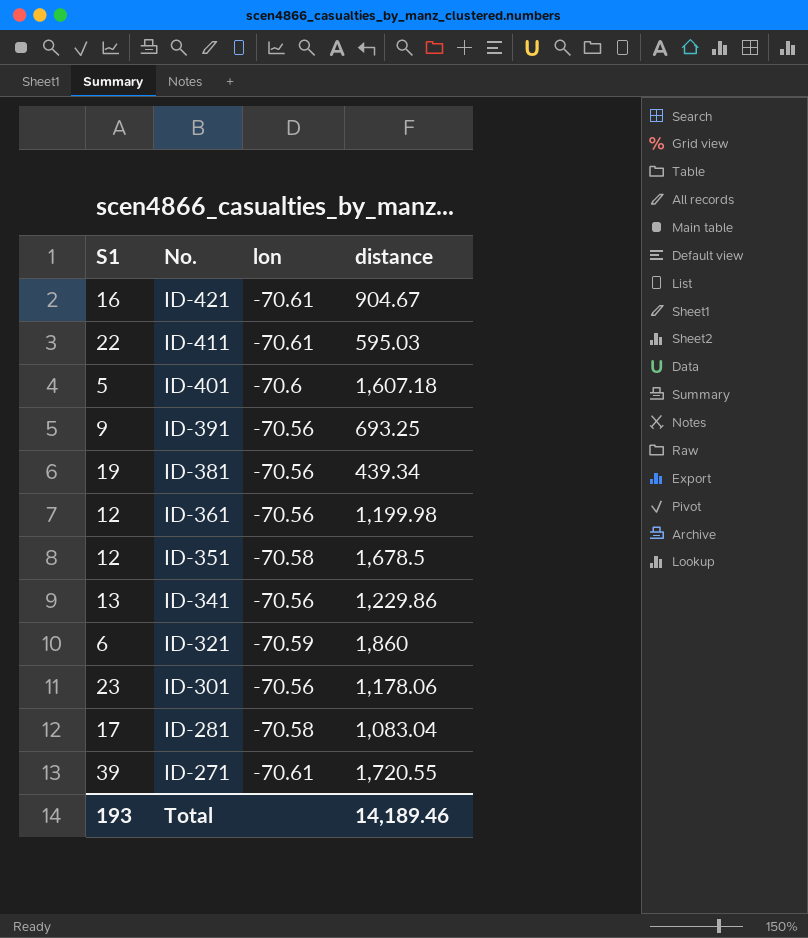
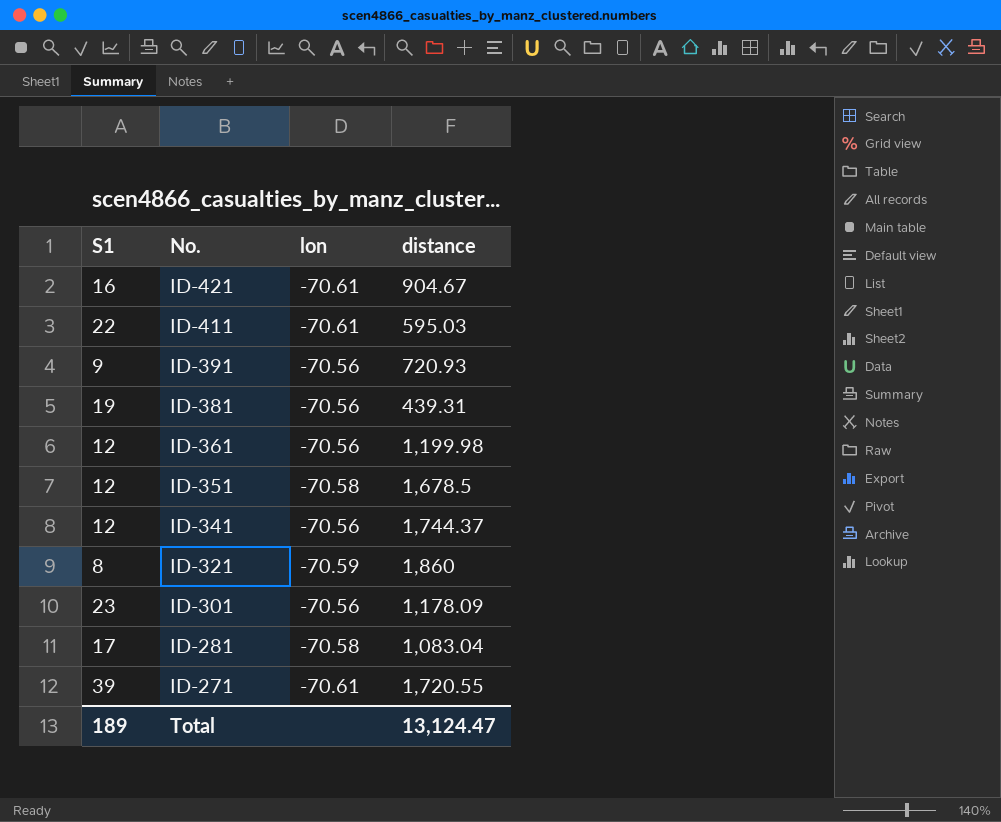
row ID-401: 5 | -70.6 | 1,607.18 -> none
ID-391 | distance: 693.25 -> 720.93
ID-381 | distance: 439.34 -> 439.31
ID-341 | S1: 13 -> 12
ID-341 | distance: 1,229.86 -> 1,744.37
ID-321 | S1: 6 -> 8
ID-301 | distance: 1,178.06 -> 1,178.09
Total | S1: 193 -> 189
Total | distance: 14,189.46 -> 13,124.47

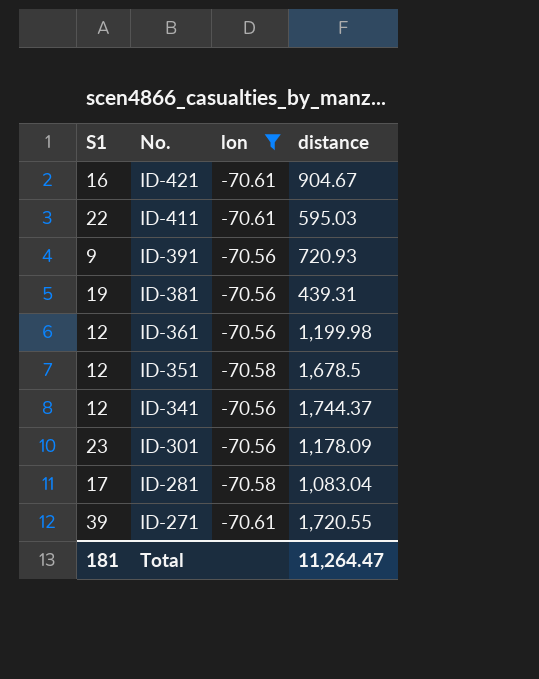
filter: none -> lon != -70.59
Total | S1: 189 -> 181
Total | distance: 13,124.47 -> 11,264.47

